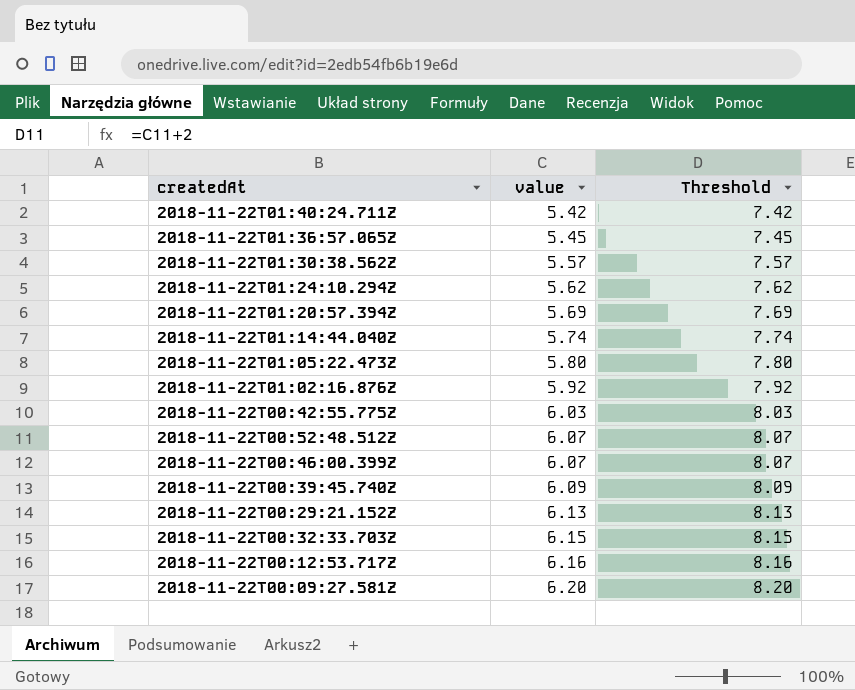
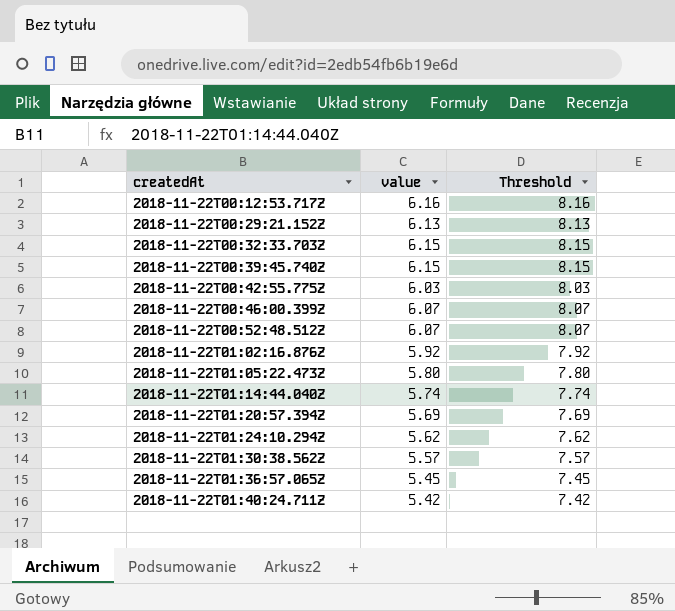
row order: value ascending -> createdAt ascending
row 2018-11-22T00:09:27.581Z: 6.20 | 8.20 -> none
2018-11-22T00:39:45.740Z | value: 6.09 -> 6.15
2018-11-22T00:39:45.740Z | Threshold: 8.09 -> 8.15

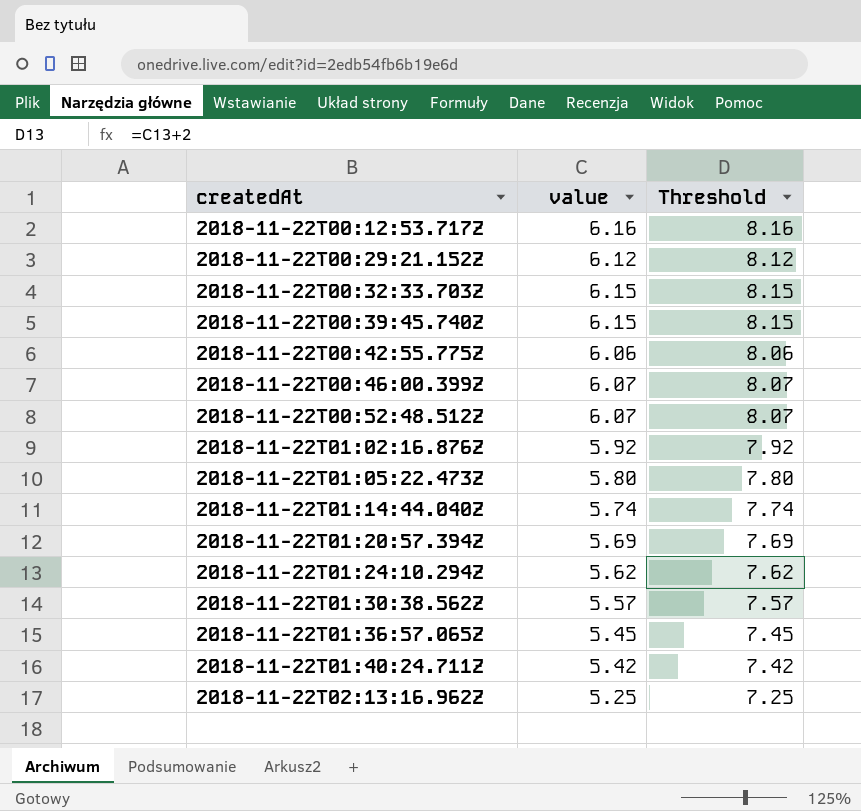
2018-11-22T00:29:21.152Z | value: 6.13 -> 6.12
2018-11-22T00:29:21.152Z | Threshold: 8.13 -> 8.12
2018-11-22T00:42:55.775Z | value: 6.03 -> 6.06
2018-11-22T00:42:55.775Z | Threshold: 8.03 -> 8.06
row 2018-11-22T02:13:16.962Z: none -> 5.25 | 7.25

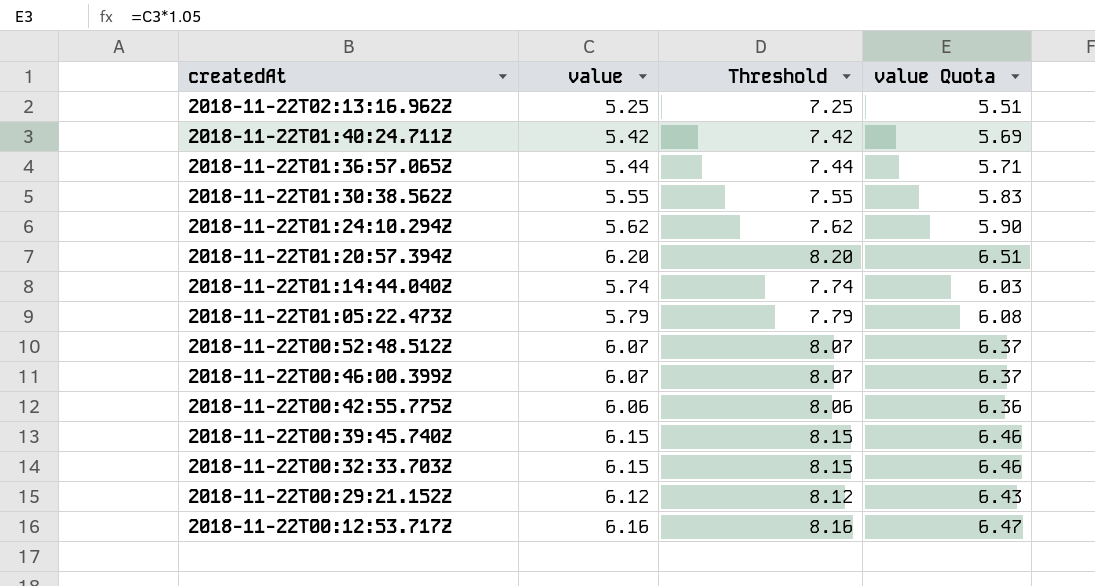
row order: createdAt ascending -> createdAt descending
column value Quota | formula: none -> [value] * 1.05
row 2018-11-22T01:02:16.876Z: 5.92 | 7.92 -> none
2018-11-22T01:36:57.065Z | value: 5.45 -> 5.44
2018-11-22T01:36:57.065Z | Threshold: 7.45 -> 7.44
2018-11-22T01:30:38.562Z | value: 5.57 -> 5.55
2018-11-22T01:30:38.562Z | Threshold: 7.57 -> 7.55
2018-11-22T01:20:57.394Z | value: 5.69 -> 6.20
2018-11-22T01:20:57.394Z | Threshold: 7.69 -> 8.20
2018-11-22T01:05:22.473Z | value: 5.80 -> 5.79
2018-11-22T01:05:22.473Z | Threshold: 7.80 -> 7.79

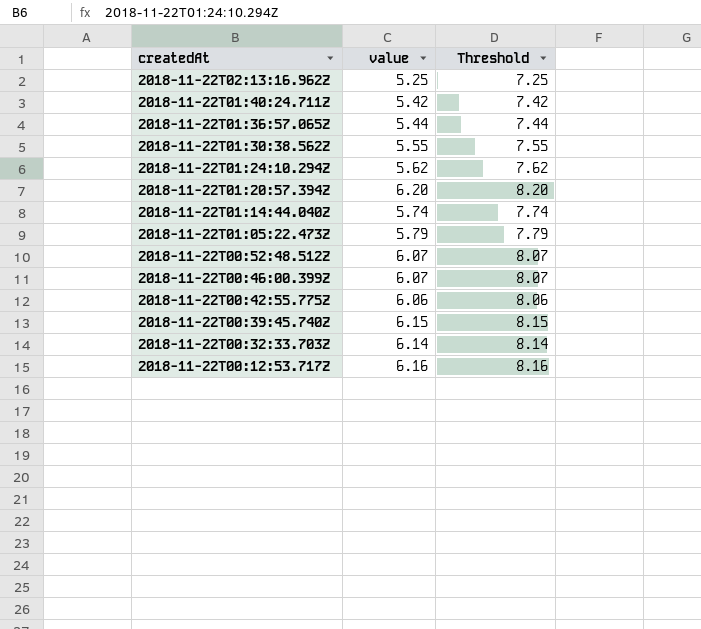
column value Quota | formula: [value] * 1.05 -> none
row 2018-11-22T00:29:21.152Z: 6.12 | 8.12 | 6.43 -> none
2018-11-22T00:32:33.703Z | value: 6.15 -> 6.14
2018-11-22T00:32:33.703Z | Threshold: 8.15 -> 8.14

